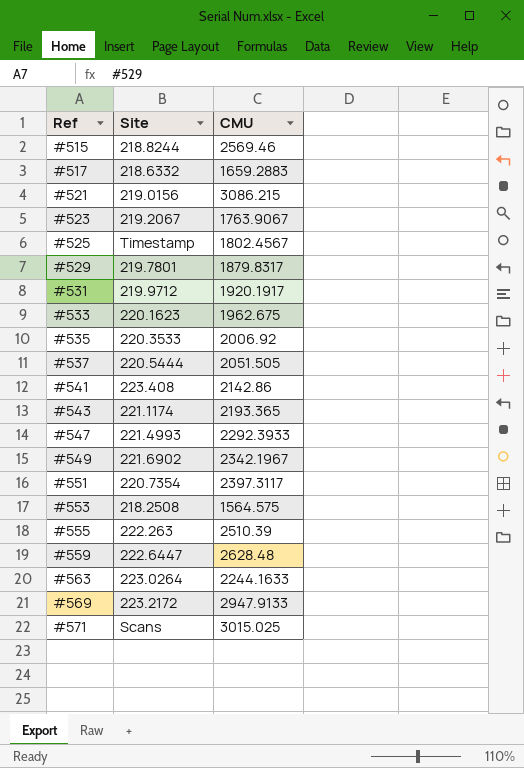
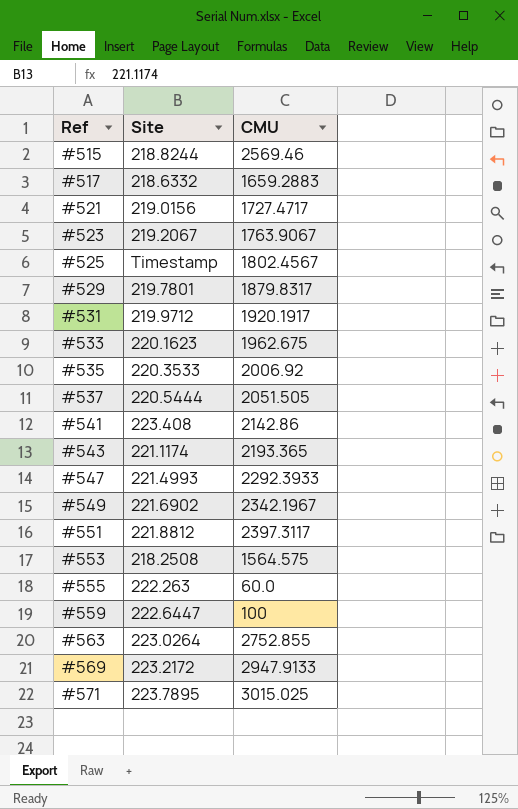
#521 | CMU: 3086.215 -> 1727.4717
#551 | Site: 220.7354 -> 221.8812
#555 | CMU: 2510.39 -> 60.0
#559 | CMU: 2628.48 -> 100
#563 | CMU: 2244.1633 -> 2752.855
#571 | Site: Scans -> 223.7895

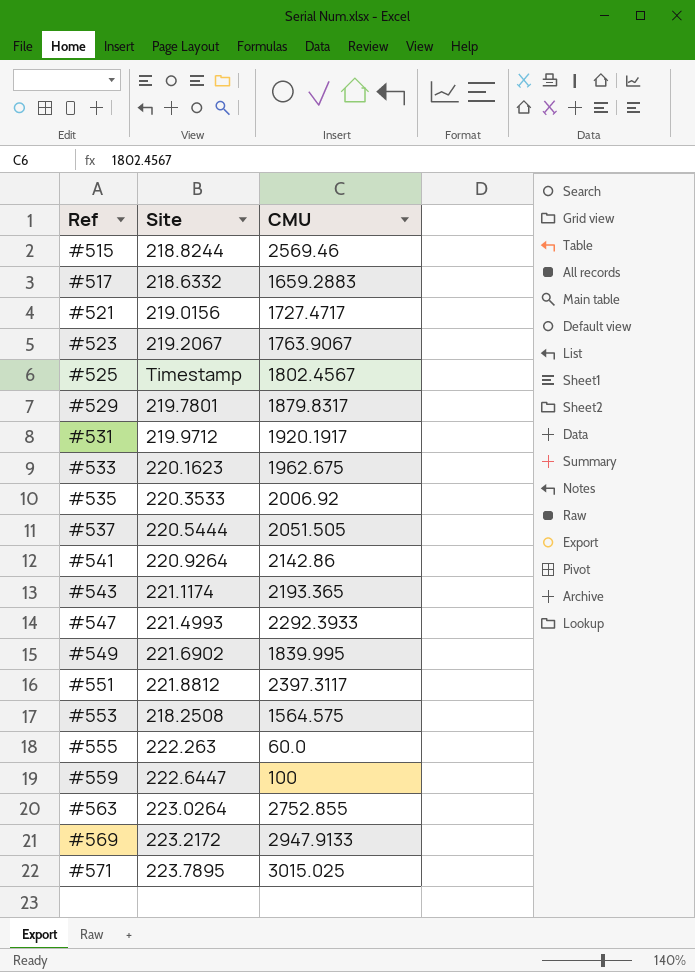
#541 | Site: 223.408 -> 220.9264
#549 | CMU: 2342.1967 -> 1839.995

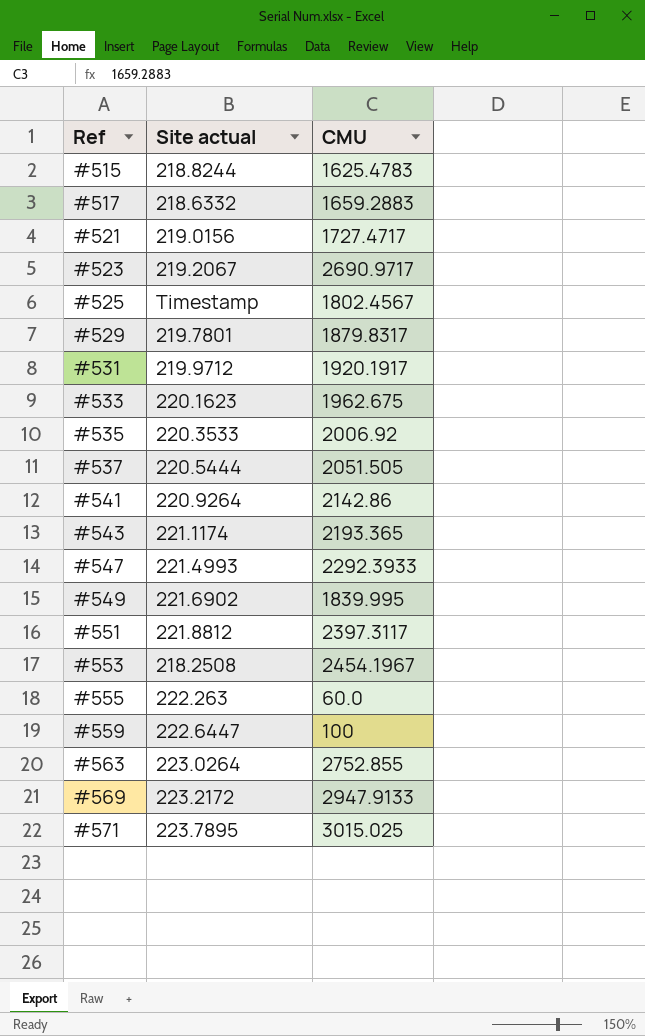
column name: Site -> Site actual
#515 | CMU: 2569.46 -> 1625.4783
#523 | CMU: 1763.9067 -> 2690.9717
#553 | CMU: 1564.575 -> 2454.1967

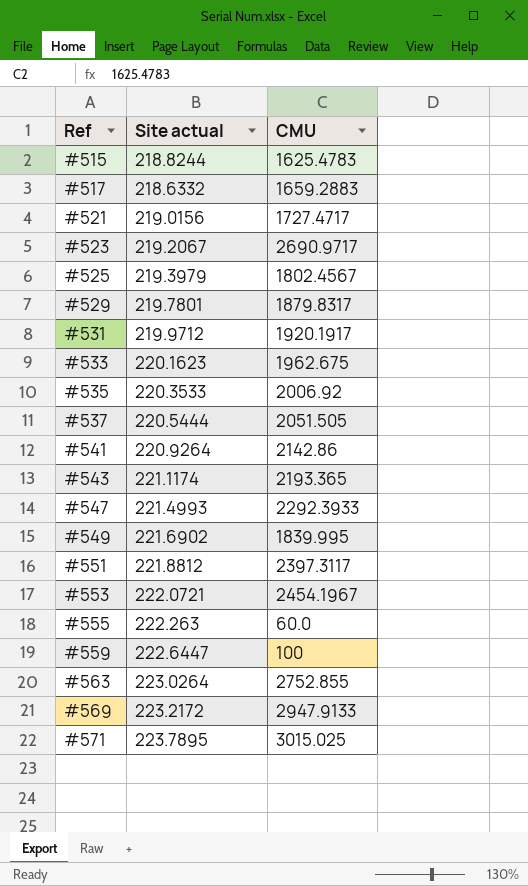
#525 | Site actual: Timestamp -> 219.3979
#553 | Site actual: 218.2508 -> 222.0721

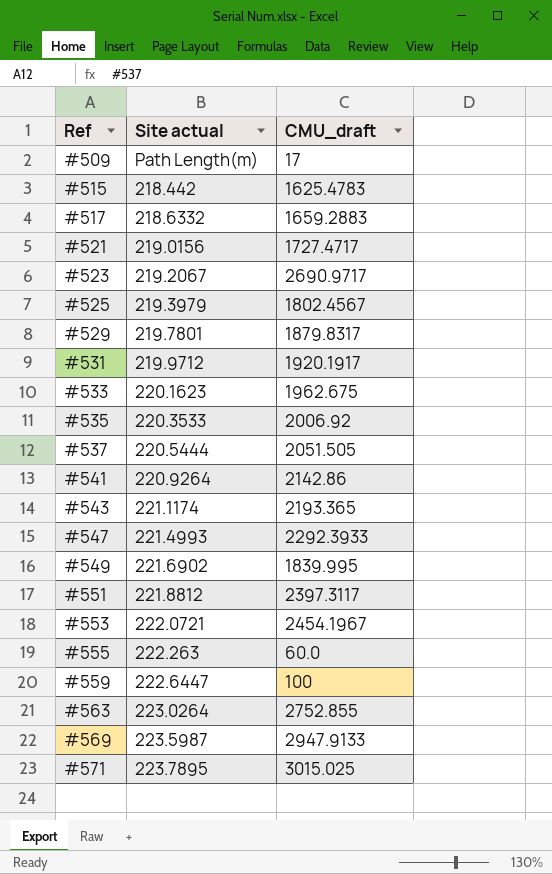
column name: CMU -> CMU_draft
row #509: none -> Path Length(m) | 17
#515 | Site actual: 218.8244 -> 218.442
#569 | Site actual: 223.2172 -> 223.5987

